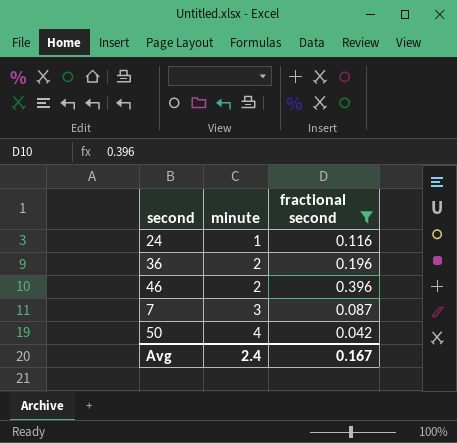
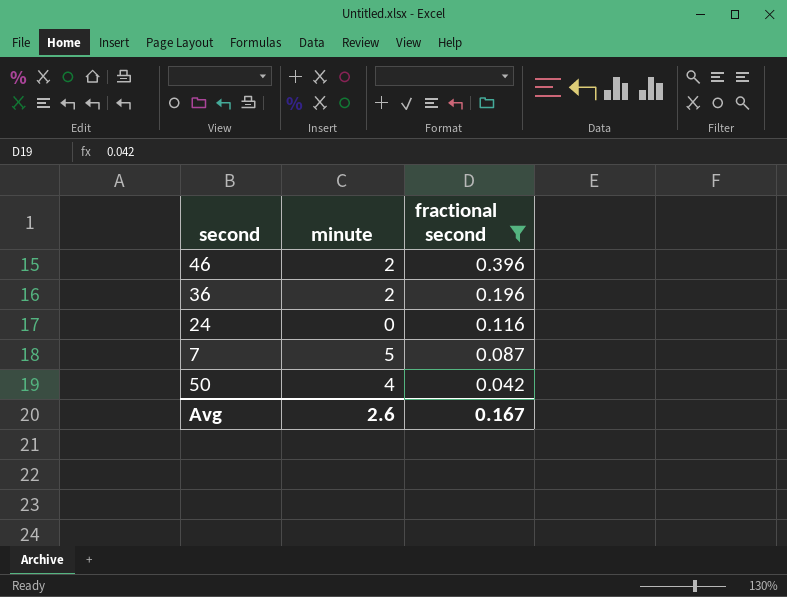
row order: minute ascending -> fractional second descending
24 | minute: 1 -> 0
7 | minute: 3 -> 5
Avg | minute: 2.4 -> 2.6

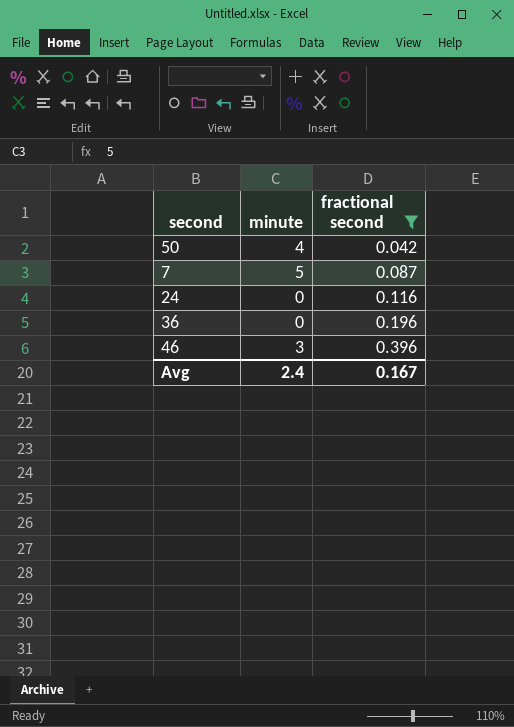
row order: fractional second descending -> fractional second ascending
36 | minute: 2 -> 0
46 | minute: 2 -> 3
Avg | minute: 2.6 -> 2.4

